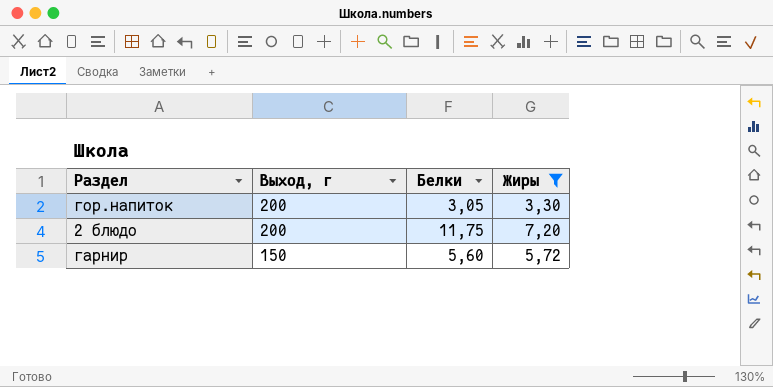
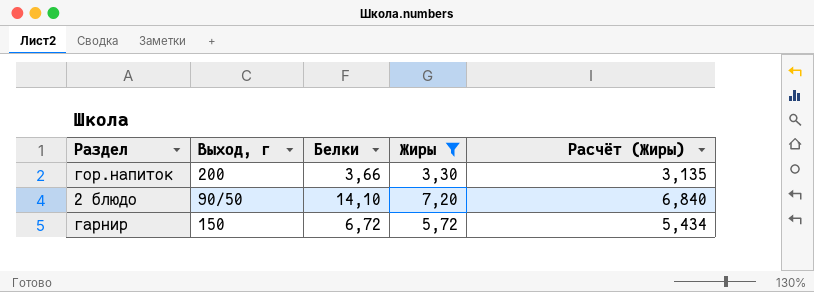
column Расчёт (Жиры) | formula: none -> [Жиры] * 0,95
гор.напиток | Белки: 3,05 -> 3,66
2 блюдо | Выход, г: 200 -> 90/50
2 блюдо | Белки: 11,75 -> 14,10
гарнир | Белки: 5,60 -> 6,72

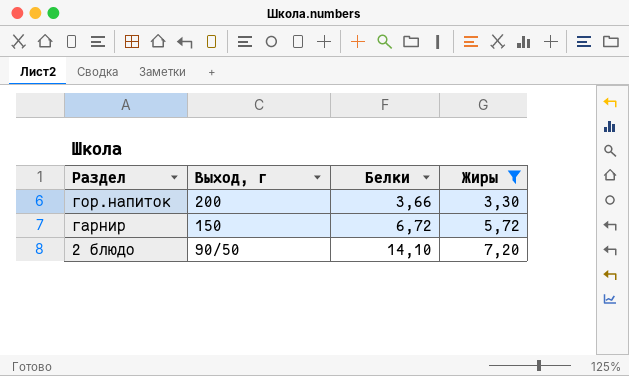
row order: none -> Раздел descending
column Расчёт (Жиры) | formula: [Жиры] * 0,95 -> none

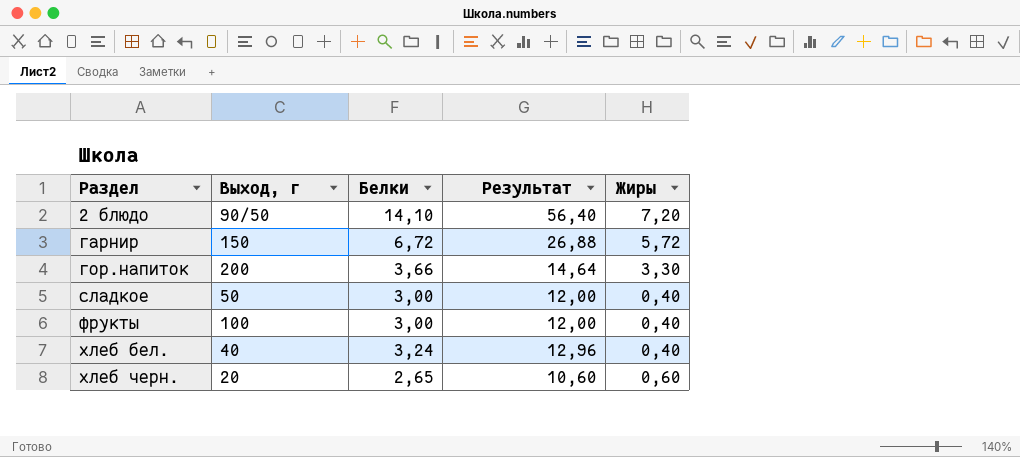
filter: Жиры >= 3,30 -> none
row order: Раздел descending -> Раздел ascending
column Результат | formula: none -> [Белки] * 4

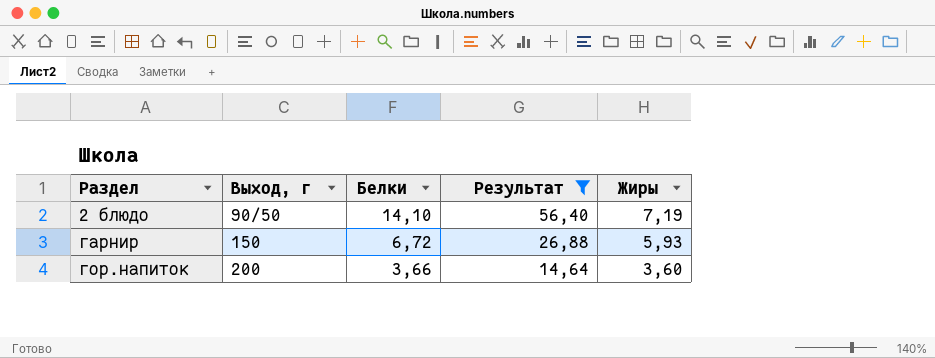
filter: none -> Результат >= 14,64
2 блюдо | Жиры: 7,20 -> 7,19
гарнир | Жиры: 5,72 -> 5,93
гор.напиток | Жиры: 3,30 -> 3,60

